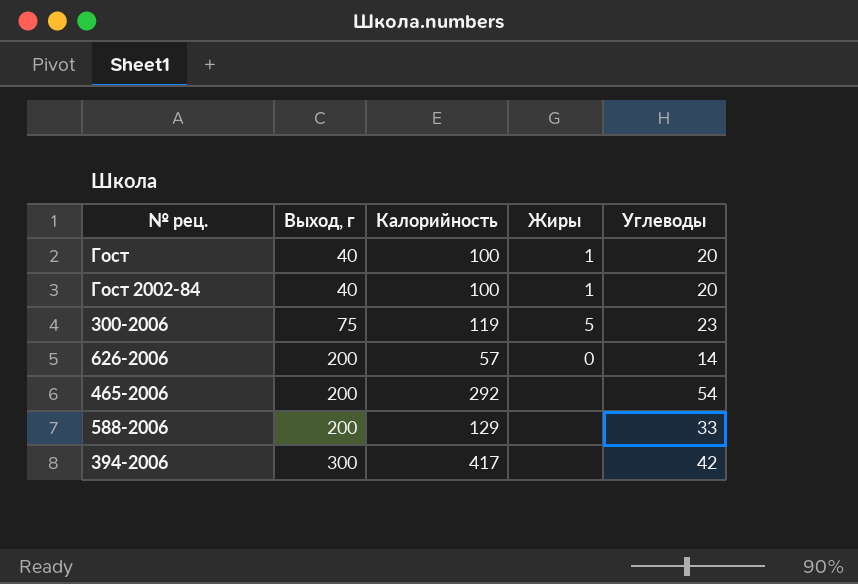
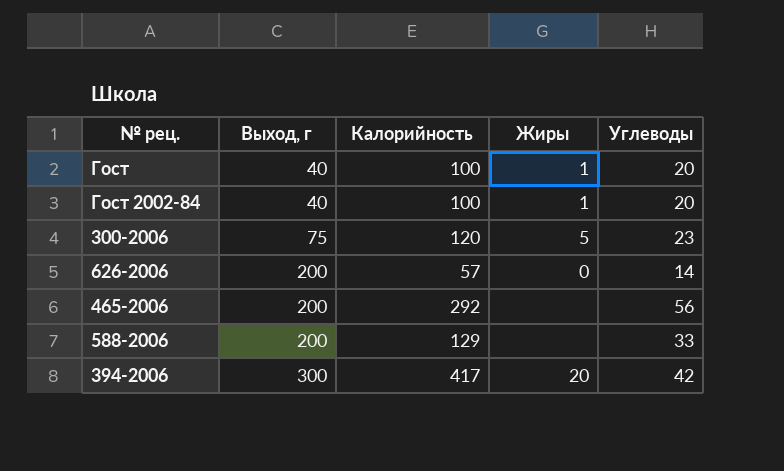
300-2006 | Калорийность: 119 -> 120
465-2006 | Углеводы: 54 -> 56
394-2006 | Жиры: none -> 20

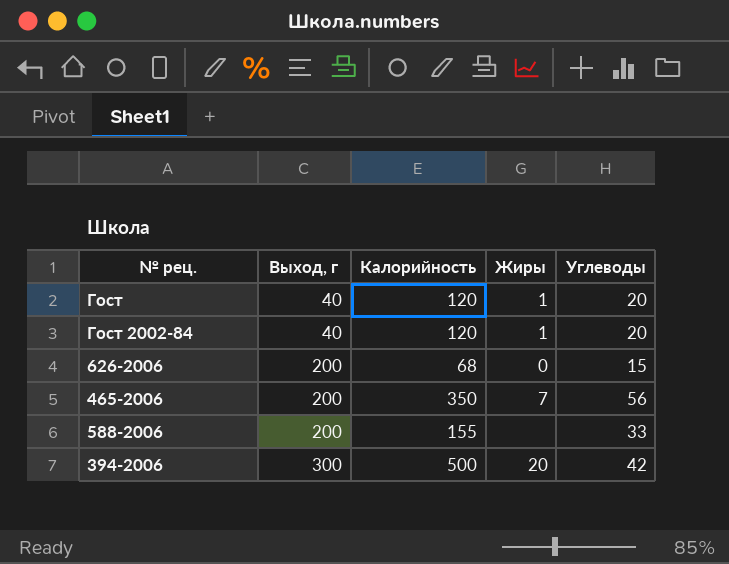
row 300-2006: 75 | 120 | 5 | 23 -> none
Гост | Калорийность: 100 -> 120
Гост 2002-84 | Калорийность: 100 -> 120
626-2006 | Калорийность: 57 -> 68
626-2006 | Углеводы: 14 -> 15
465-2006 | Калорийность: 292 -> 350
465-2006 | Жиры: none -> 7
588-2006 | Калорийность: 129 -> 155
394-2006 | Калорийность: 417 -> 500

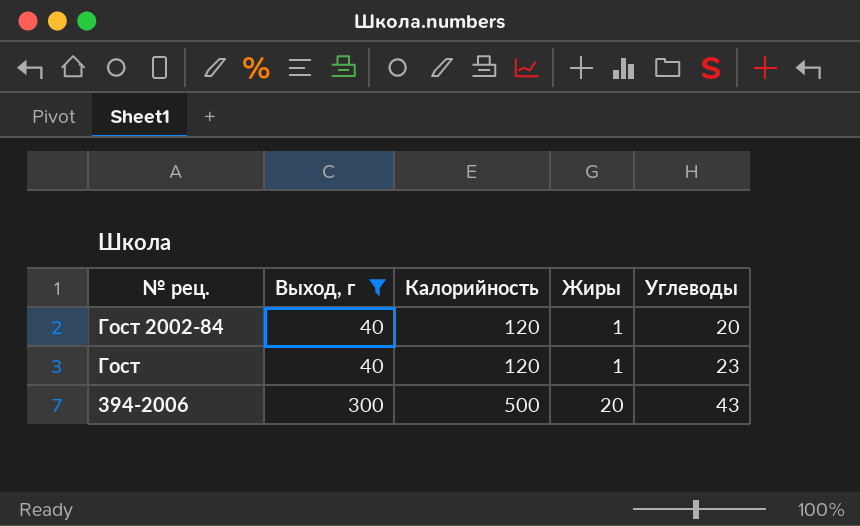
filter: none -> Выход, г != 200
row order: Выход, г ascending -> № рец. descending
Гост | Углеводы: 20 -> 23
394-2006 | Углеводы: 42 -> 43

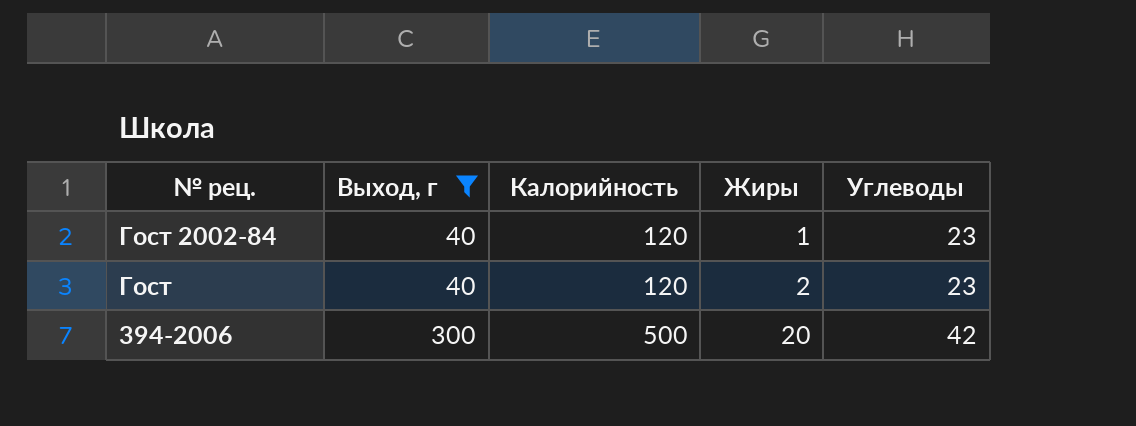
Гост 2002-84 | Углеводы: 20 -> 23
Гост | Жиры: 1 -> 2
394-2006 | Углеводы: 43 -> 42

